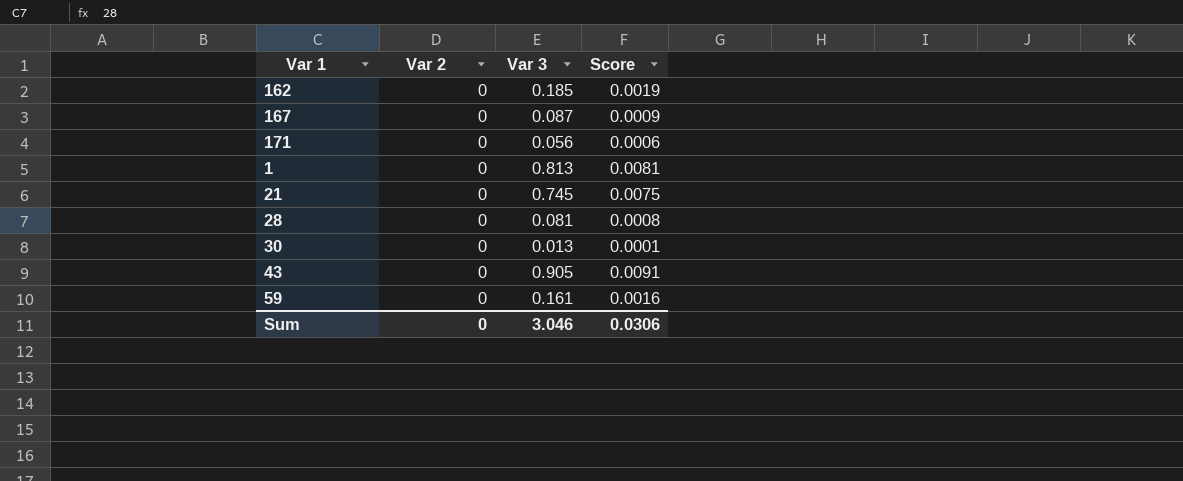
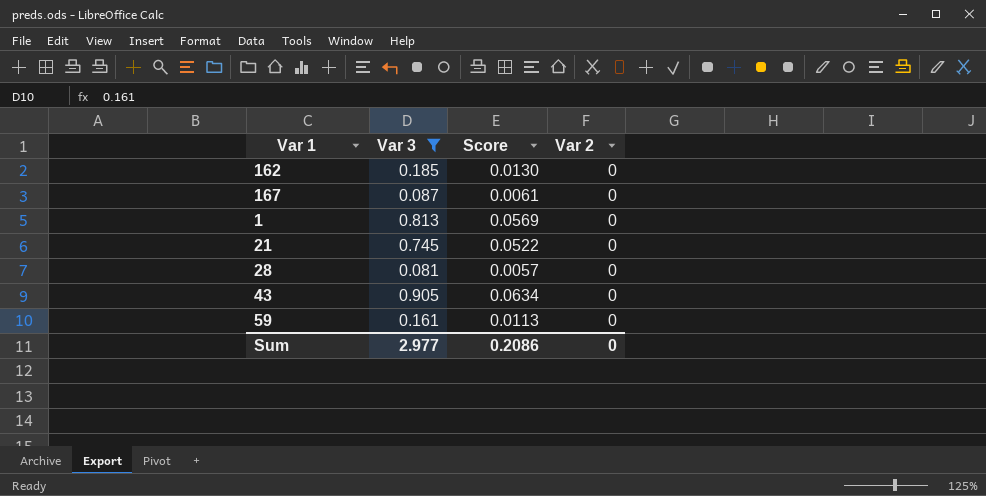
filter: none -> Var 3 >= 0.081
column Score | formula: [Var 3] * 0.01 -> [Var 3] * 0.07
column Var 2 | position: 2 -> 4
Sum | Var 3: 3.046 -> 2.977
Sum | Score: 0.0306 -> 0.2086

